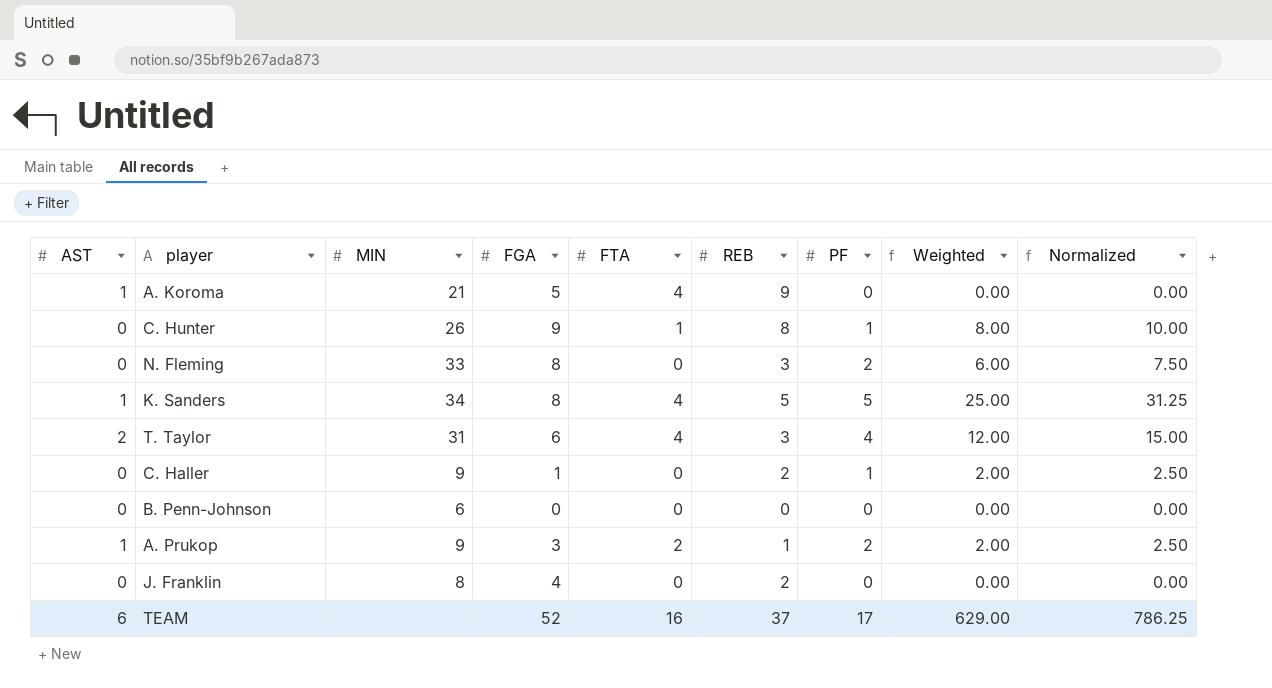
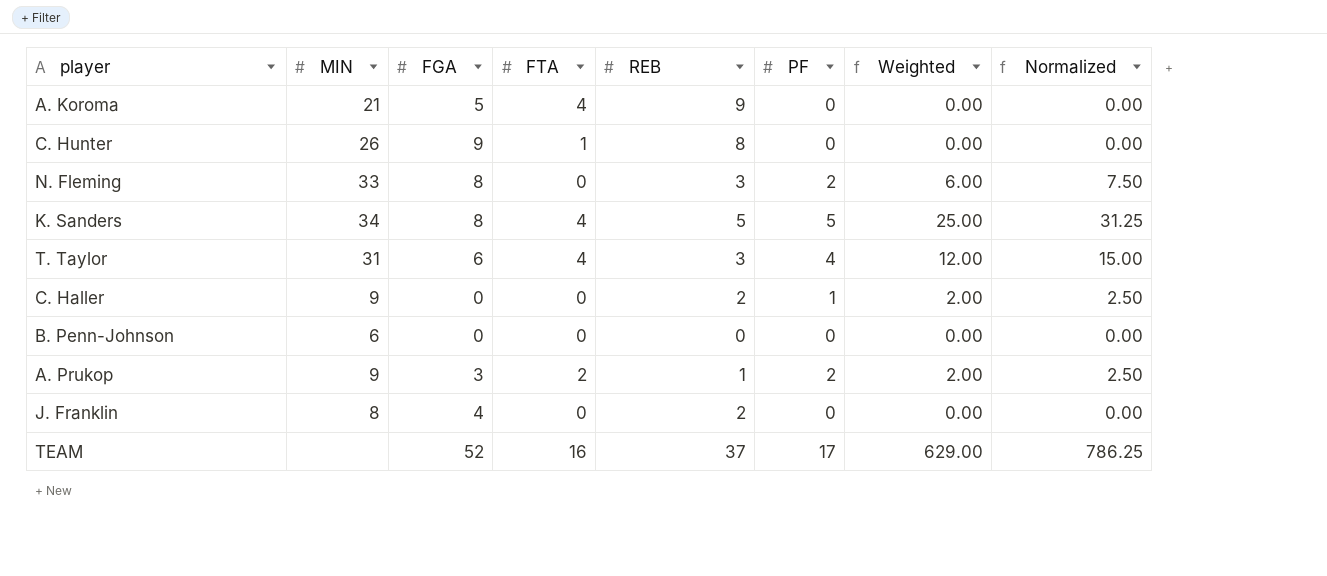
column AST | position: 1 -> none
C. Hunter | PF: 1 -> 0
C. Hunter | Weighted: 8.00 -> 0.00
C. Hunter | Normalized: 10.00 -> 0.00
C. Haller | FGA: 1 -> 0

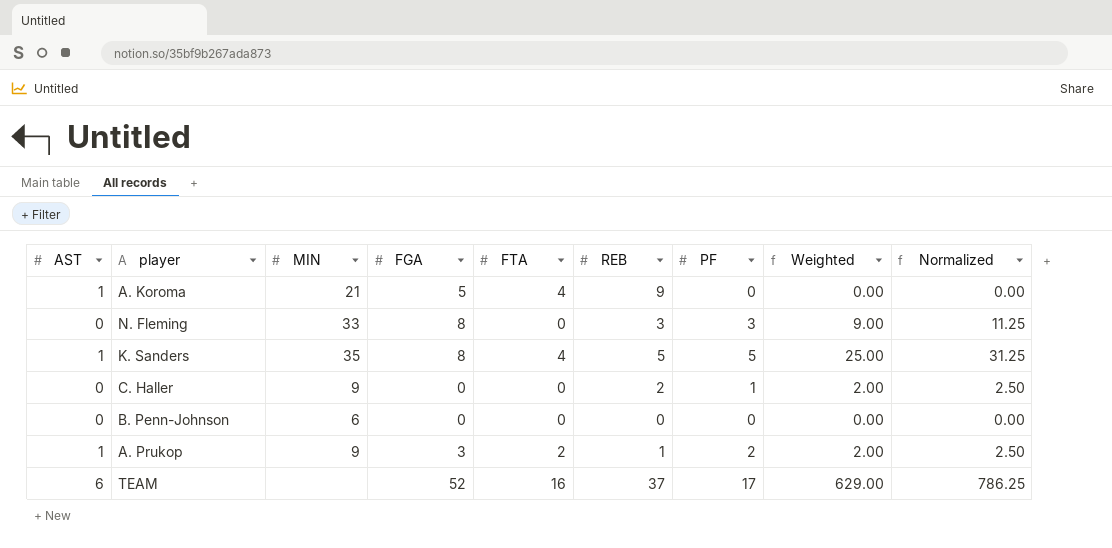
column AST | position: none -> 1
row C. Hunter: 26 | 9 | 1 | 8 | 0 | 0.00 | 0.00 -> none
row T. Taylor: 31 | 6 | 4 | 3 | 4 | 12.00 | 15.00 -> none
row J. Franklin: 8 | 4 | 0 | 2 | 0 | 0.00 | 0.00 -> none
N. Fleming | PF: 2 -> 3
N. Fleming | Weighted: 6.00 -> 9.00
N. Fleming | Normalized: 7.50 -> 11.25
K. Sanders | MIN: 34 -> 35

